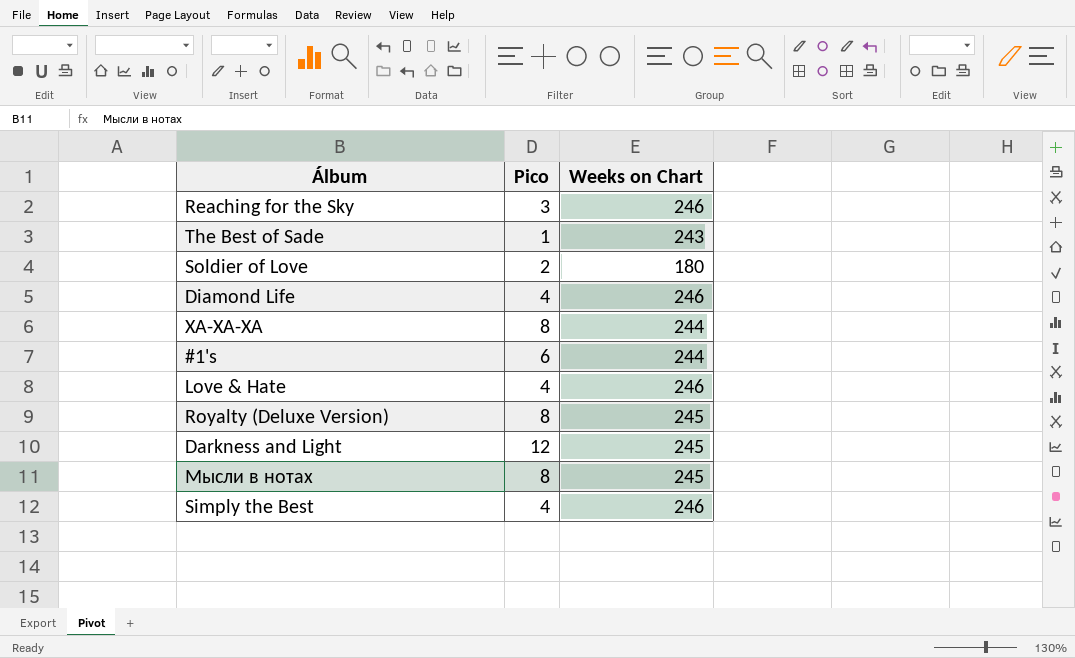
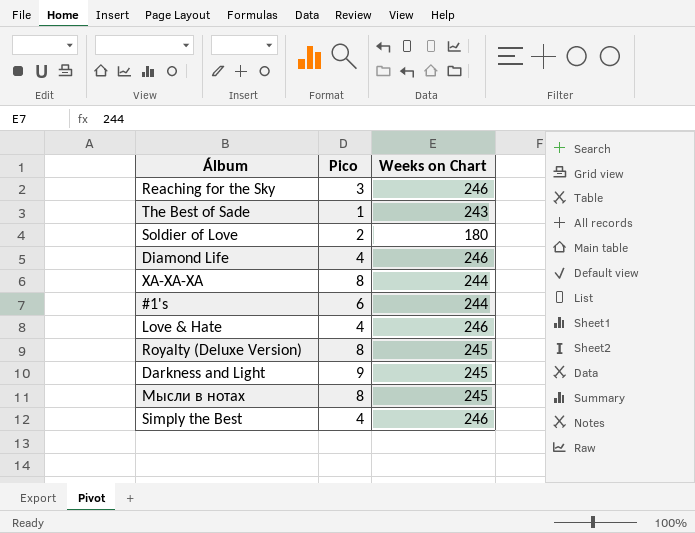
Darkness and Light | Pico: 12 -> 9

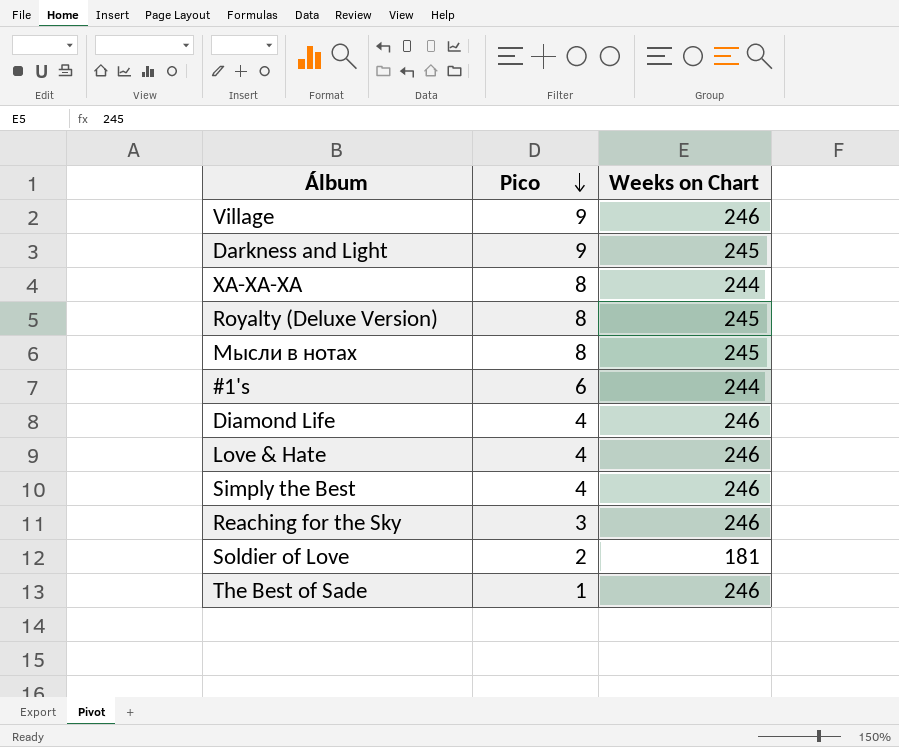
row order: none -> Pico descending
row Village: none -> 9 | 246
Soldier of Love | Weeks on Chart: 180 -> 181
The Best of Sade | Weeks on Chart: 243 -> 246

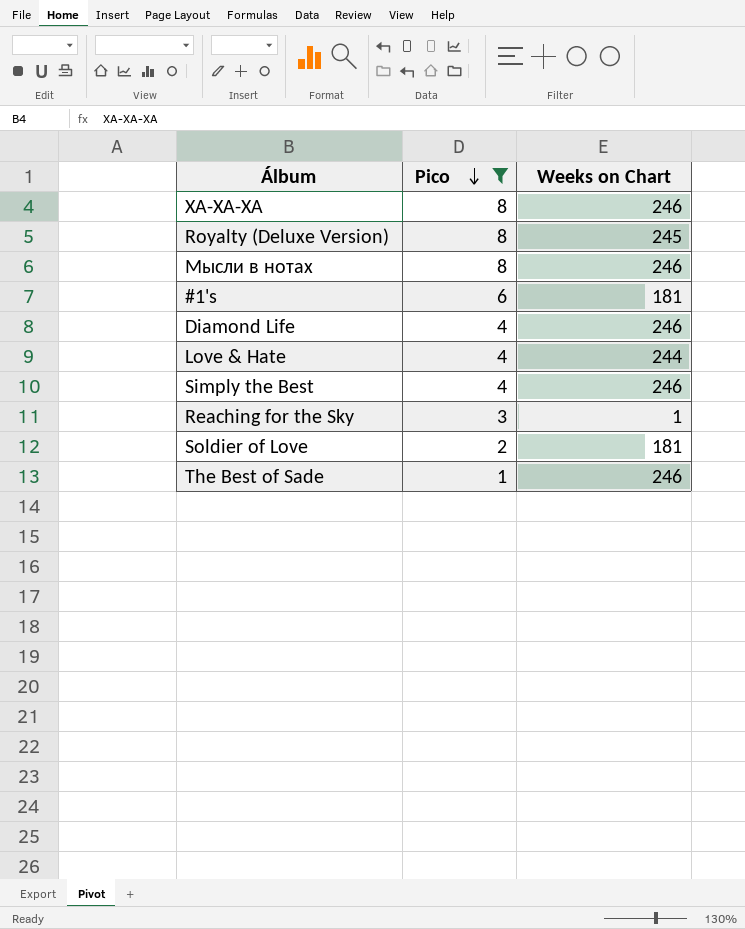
filter: none -> Pico != 9
ХА-ХА-ХА | Weeks on Chart: 244 -> 246
Мысли в нотах | Weeks on Chart: 245 -> 246
#1's | Weeks on Chart: 244 -> 181
Love & Hate | Weeks on Chart: 246 -> 244
Reaching for the Sky | Weeks on Chart: 246 -> 1

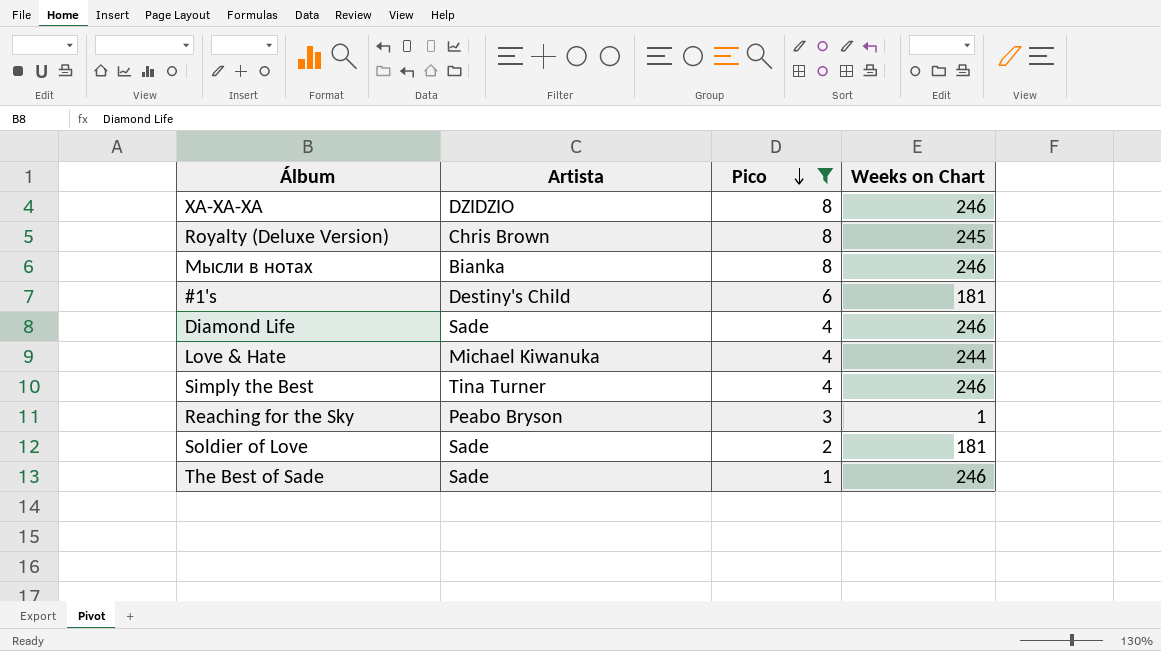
column Artista | position: none -> 2

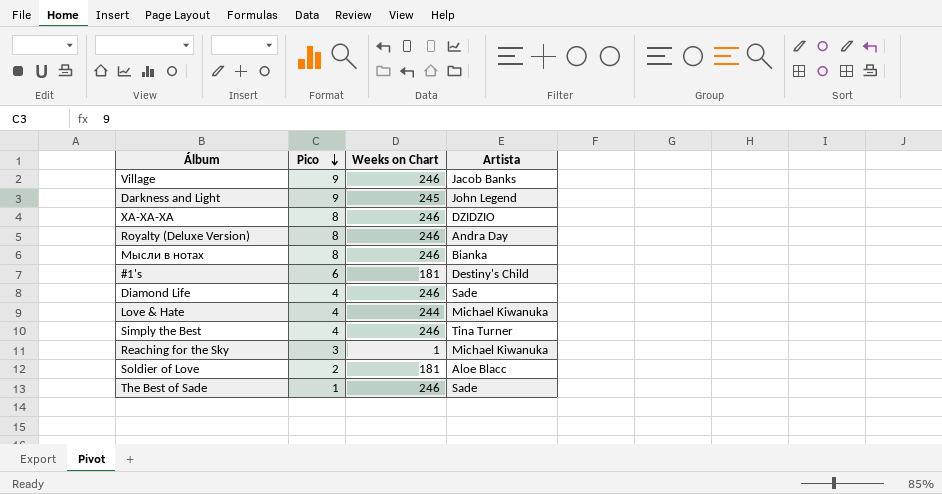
filter: Pico != 9 -> none
column Artista | position: 2 -> 4
Royalty (Deluxe Version) | Weeks on Chart: 245 -> 246
Royalty (Deluxe Version) | Artista: Chris Brown -> Andra Day
Reaching for the Sky | Artista: Peabo Bryson -> Michael Kiwanuka
Soldier of Love | Artista: Sade -> Aloe Blacc

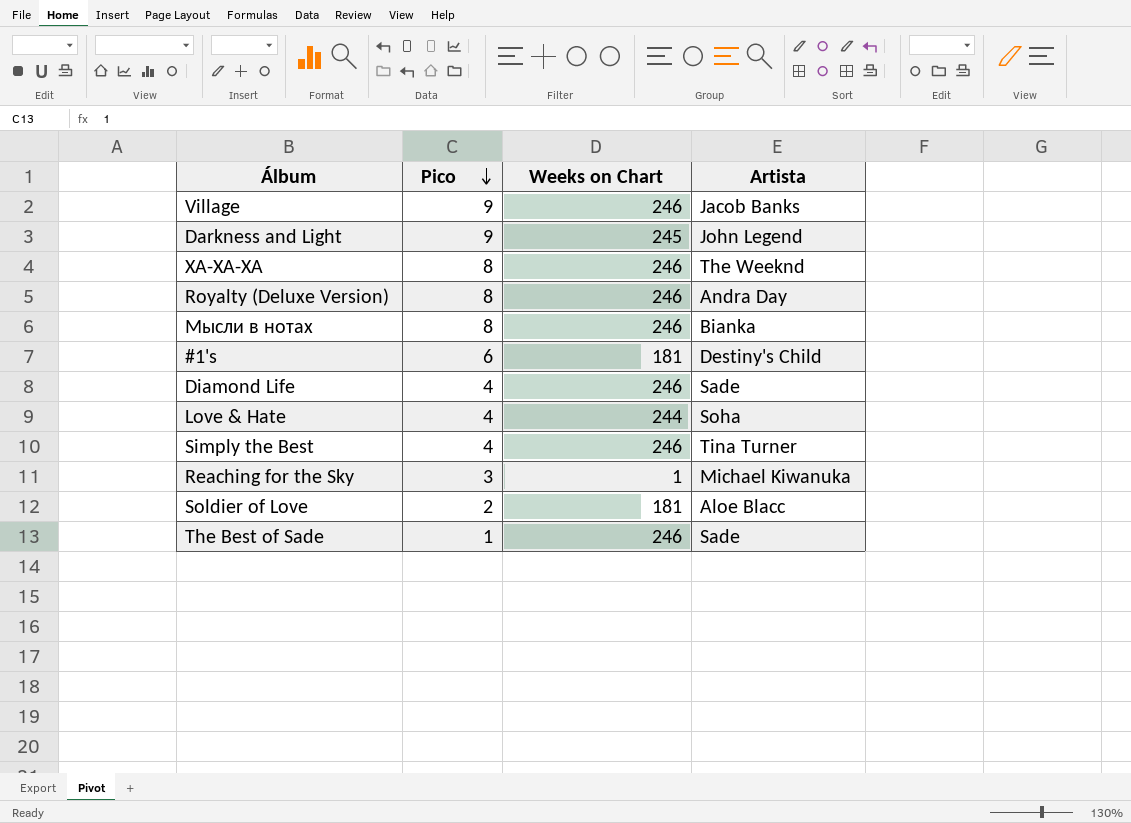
ХА-ХА-ХА | Artista: DZIDZIO -> The Weeknd
Love & Hate | Artista: Michael Kiwanuka -> Soha

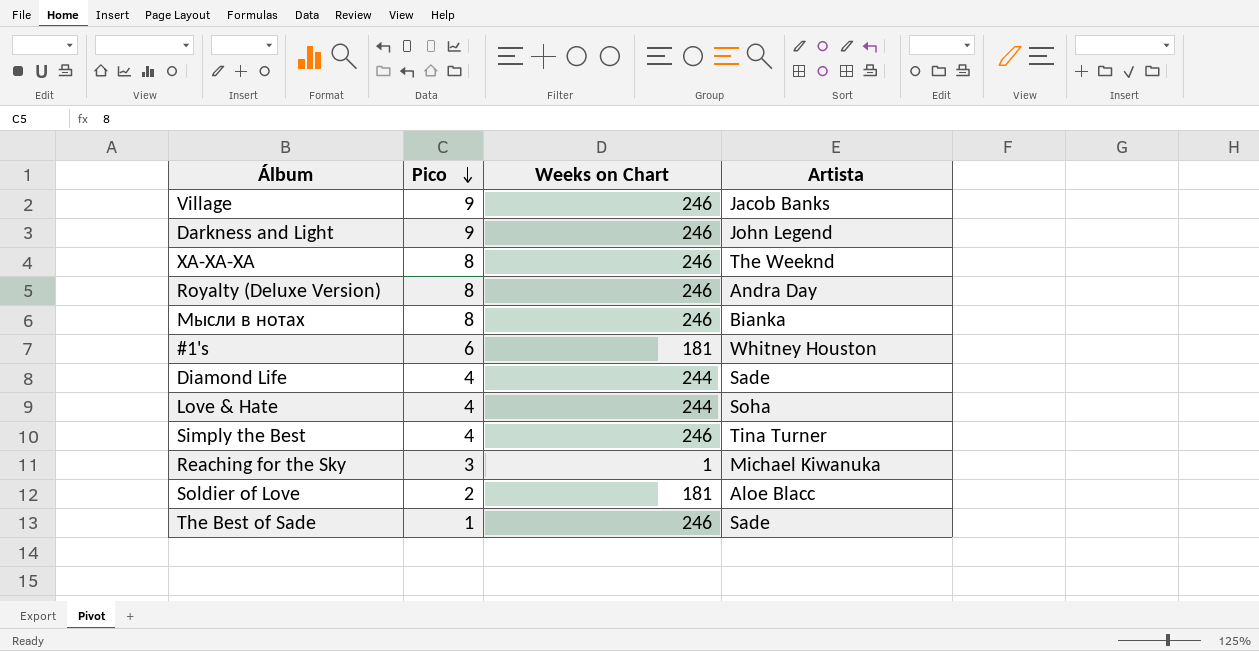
Darkness and Light | Weeks on Chart: 245 -> 246
#1's | Artista: Destiny's Child -> Whitney Houston
Diamond Life | Weeks on Chart: 246 -> 244

